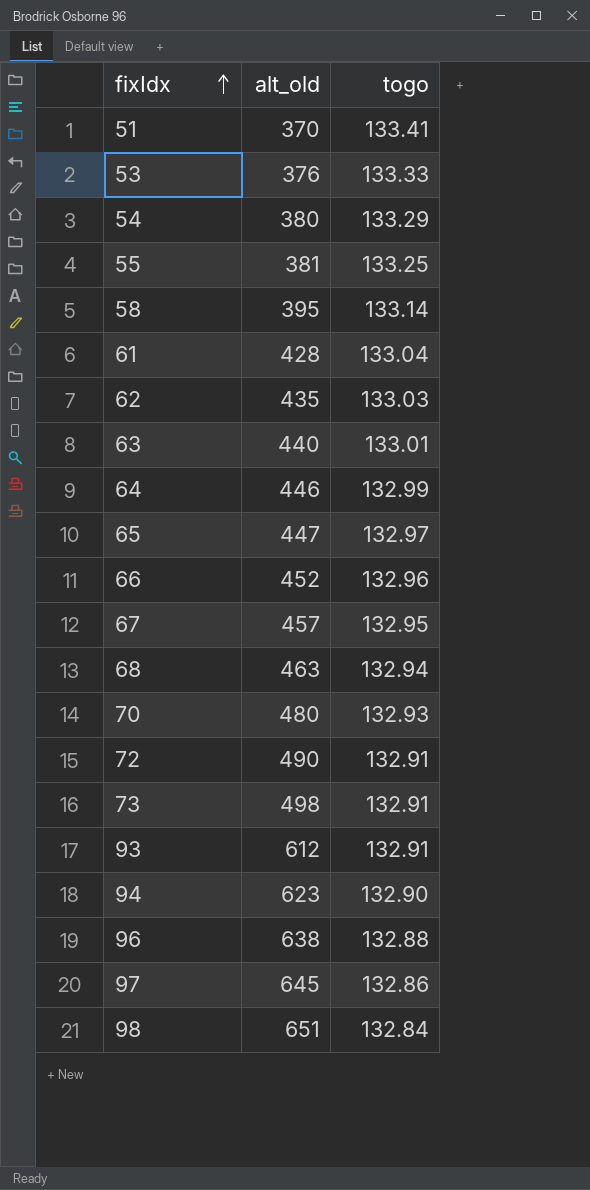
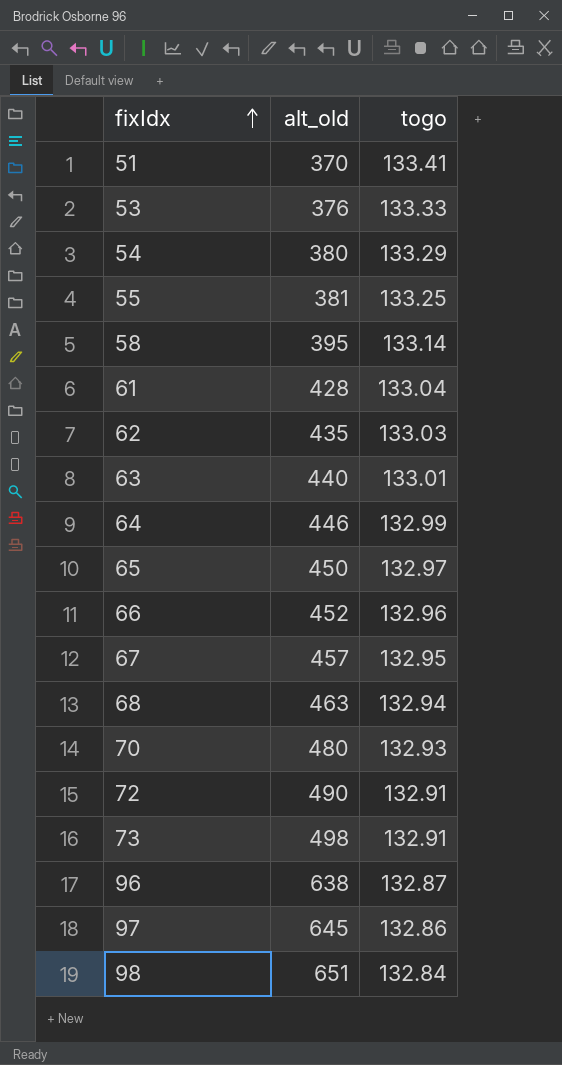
row 93: 612 | 132.91 -> none
row 94: 623 | 132.90 -> none
65 | alt_old: 447 -> 450
96 | togo: 132.88 -> 132.87

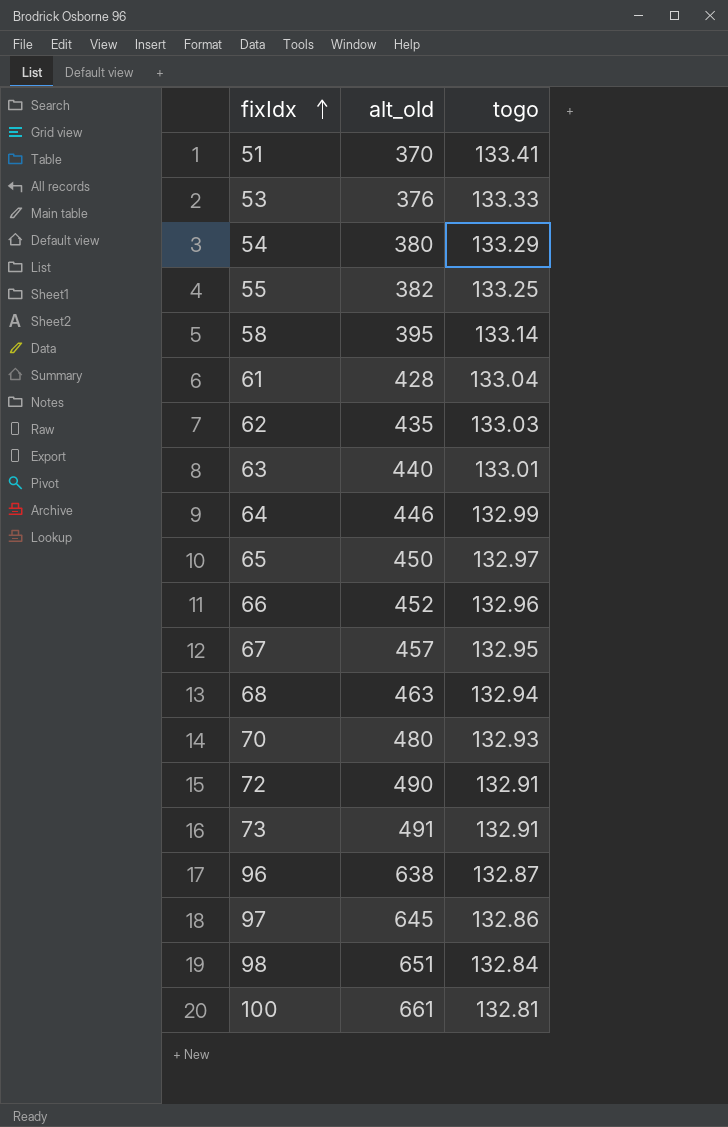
55 | alt_old: 381 -> 382
73 | alt_old: 498 -> 491
row 100: none -> 661 | 132.81

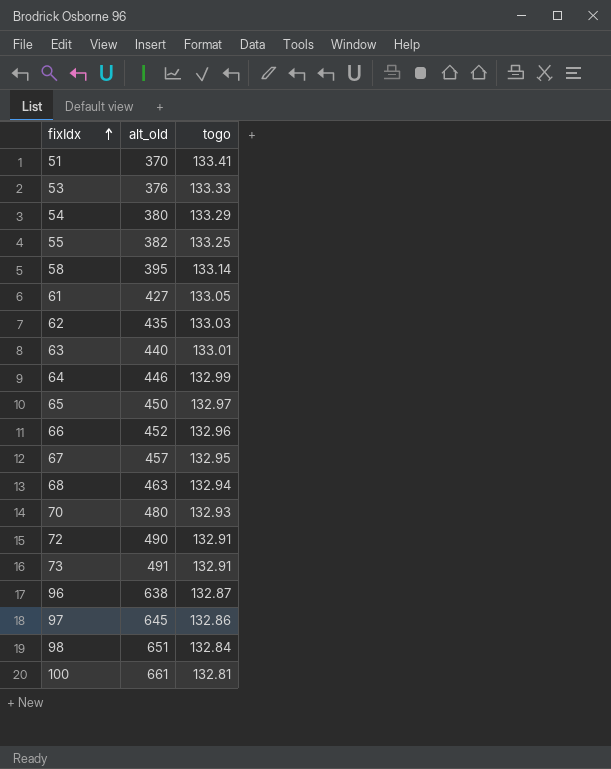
61 | alt_old: 428 -> 427
61 | togo: 133.04 -> 133.05

